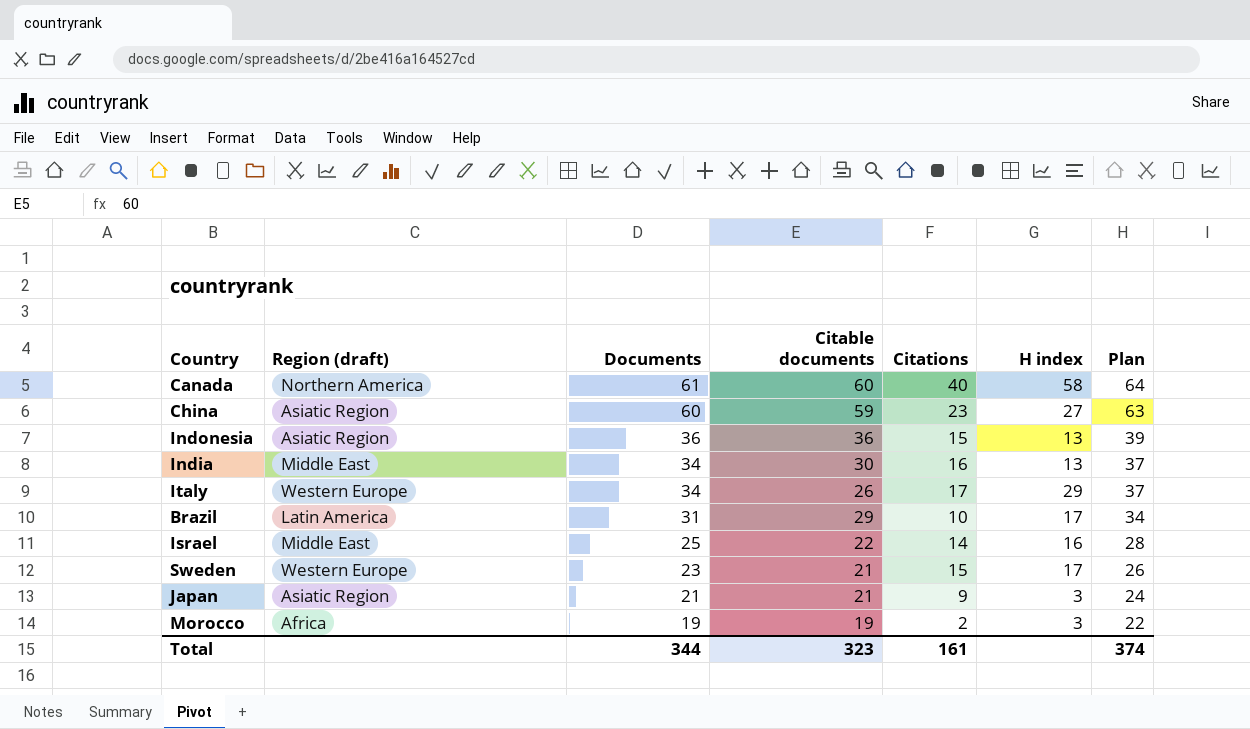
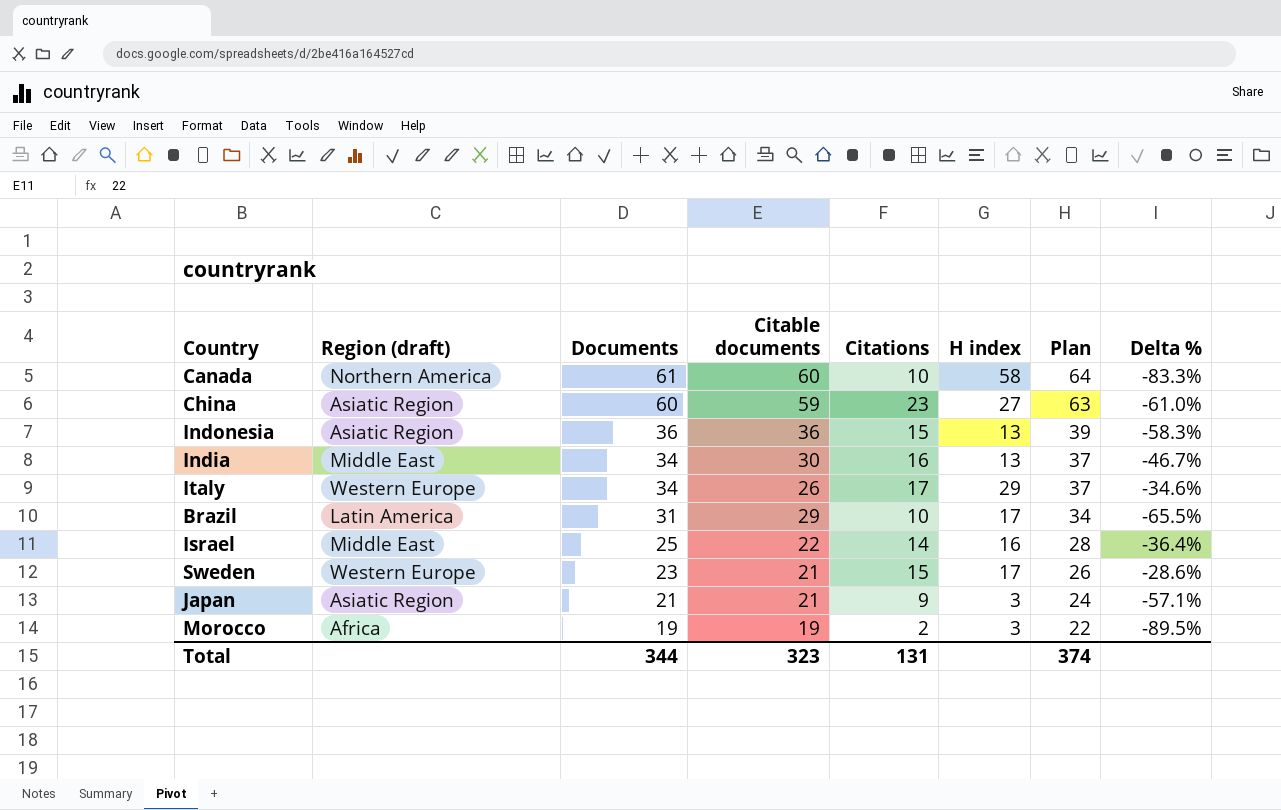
column Delta % | formula: none -> ([Citations] - [Citable documents]) / [Citable documents]
Canada | Citations: 40 -> 10
Total | Citations: 161 -> 131

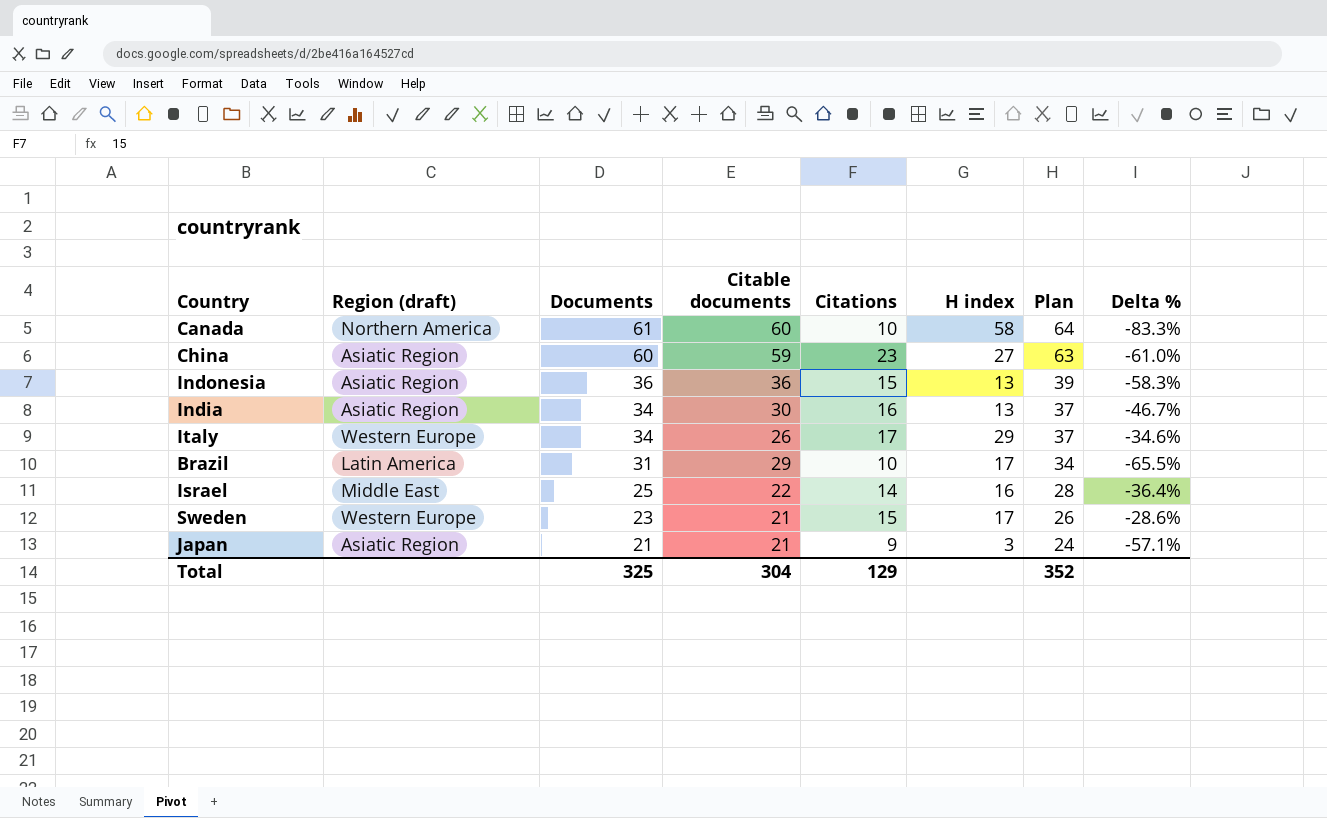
row Morocco: Africa | 19 | 19 | 2 | 3 | 22 | -89.5% -> none
India | Region (draft): Middle East -> Asiatic Region
Total | Documents: 344 -> 325
Total | Citable documents: 323 -> 304
Total | Citations: 131 -> 129
Total | Plan: 374 -> 352

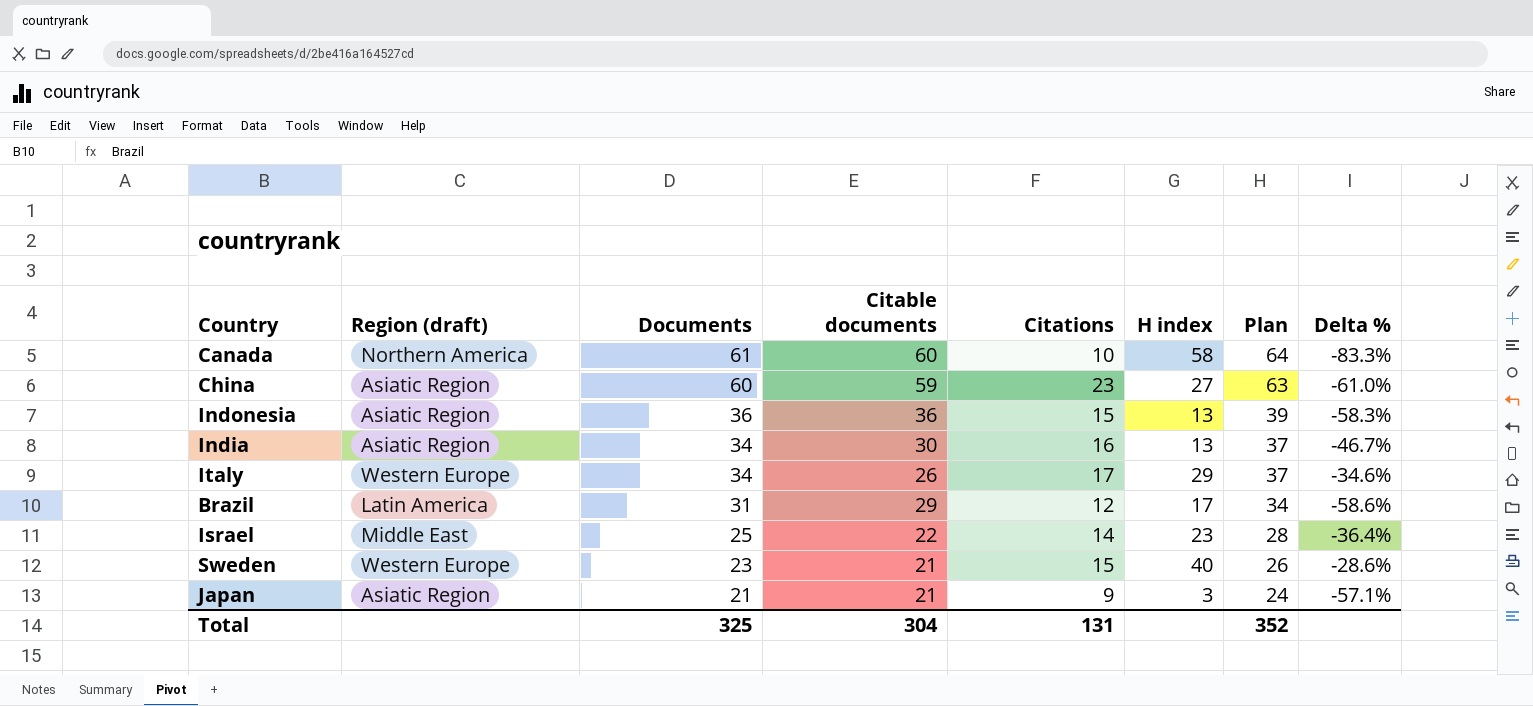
Brazil | Citations: 10 -> 12
Brazil | Delta %: -65.5% -> -58.6%
Israel | H index: 16 -> 23
Sweden | H index: 17 -> 40
Total | Citations: 129 -> 131

